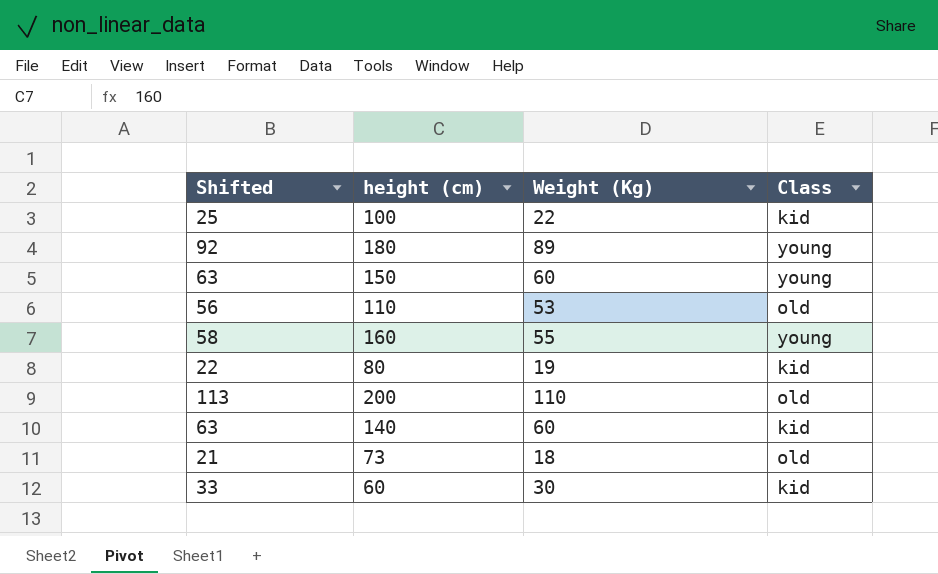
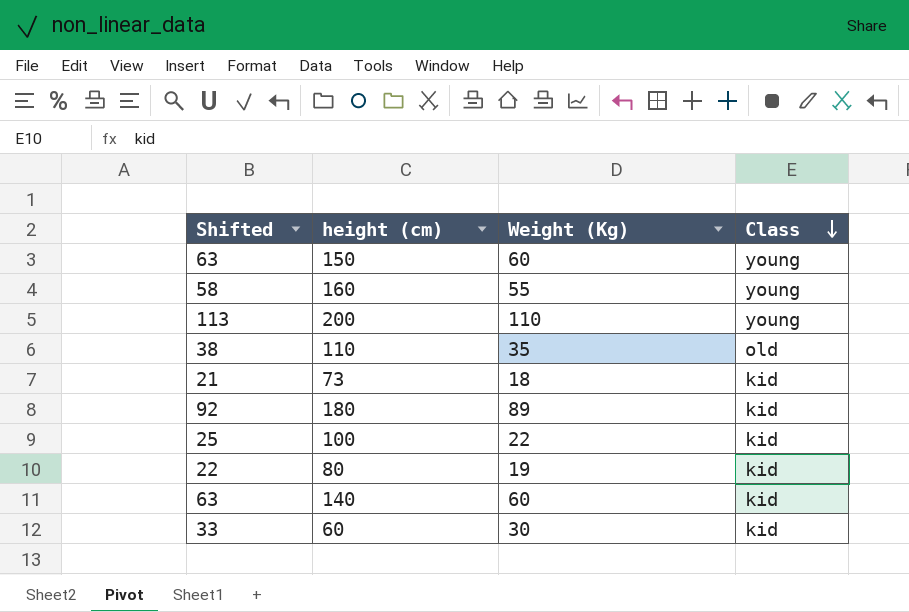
row order: none -> Class descending
200 | Class: old -> young
110 | Shifted: 56 -> 38
110 | Weight (Kg): 53 -> 35
73 | Class: old -> kid
180 | Class: young -> kid

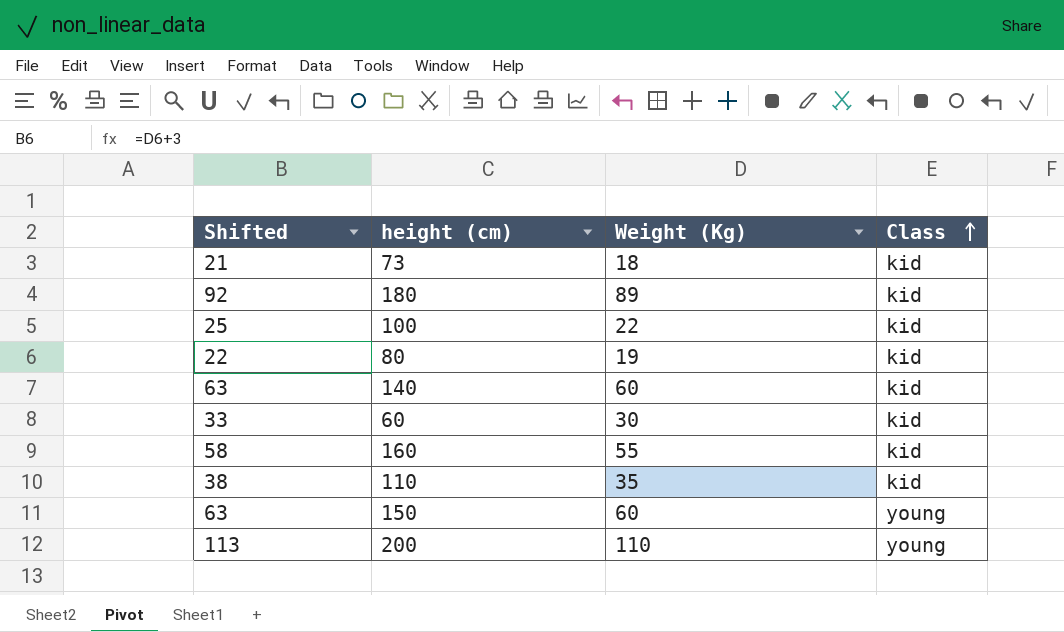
row order: Class descending -> Class ascending
160 | Class: young -> kid
110 | Class: old -> kid

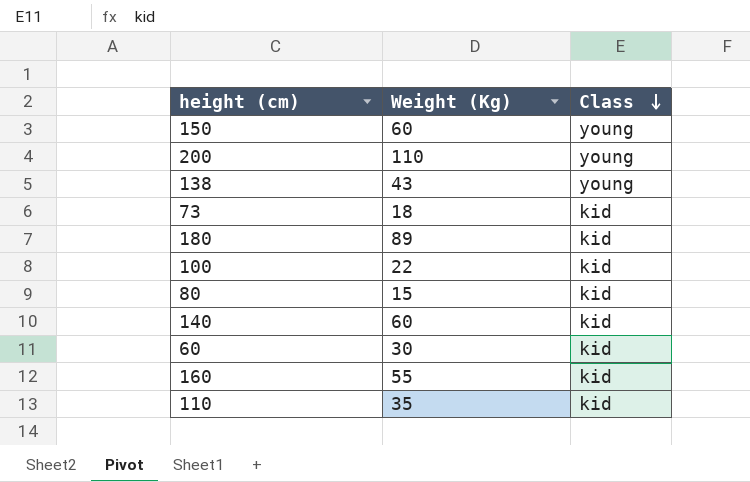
row order: Class ascending -> Class descending
column Shifted | formula: [Weight (Kg)] + 3 -> none
row 138: none -> 43 | young
80 | Weight (Kg): 19 -> 15

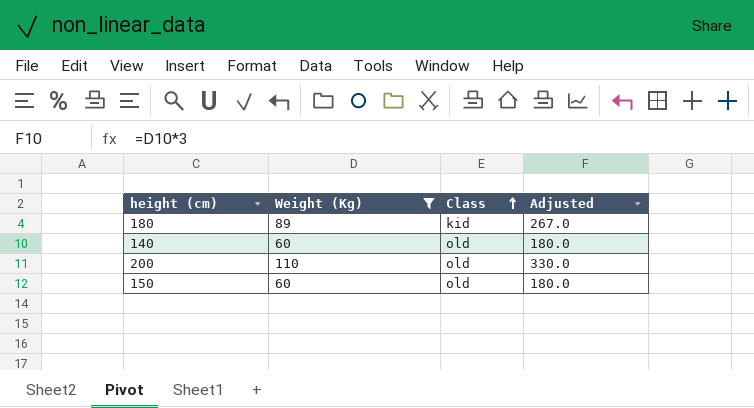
filter: none -> Weight (Kg) >= 60
row order: Class descending -> Class ascending
column Adjusted | formula: none -> [Weight (Kg)] * 3
140 | Class: kid -> old
200 | Class: young -> old
150 | Class: young -> old

